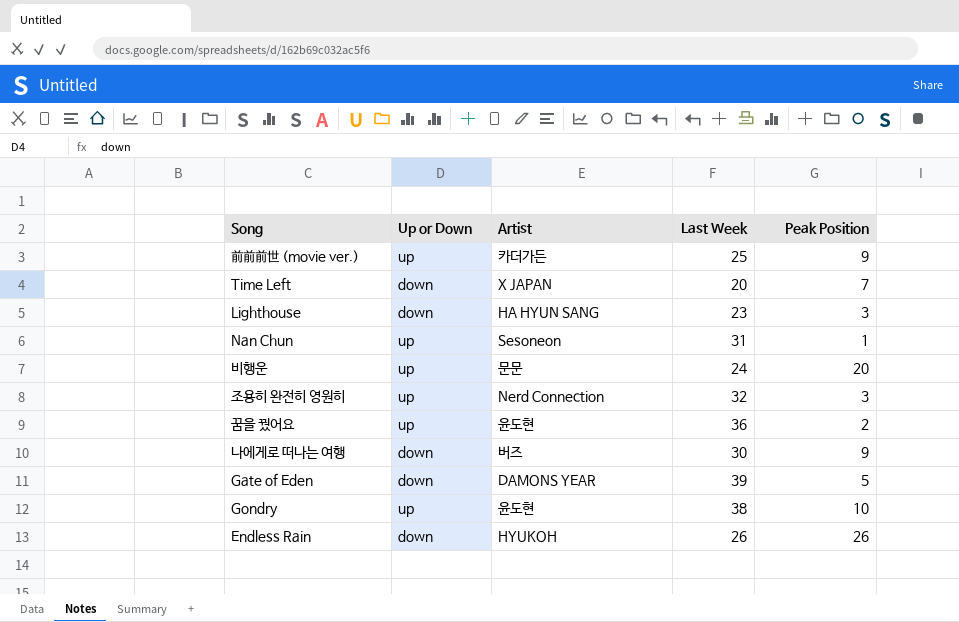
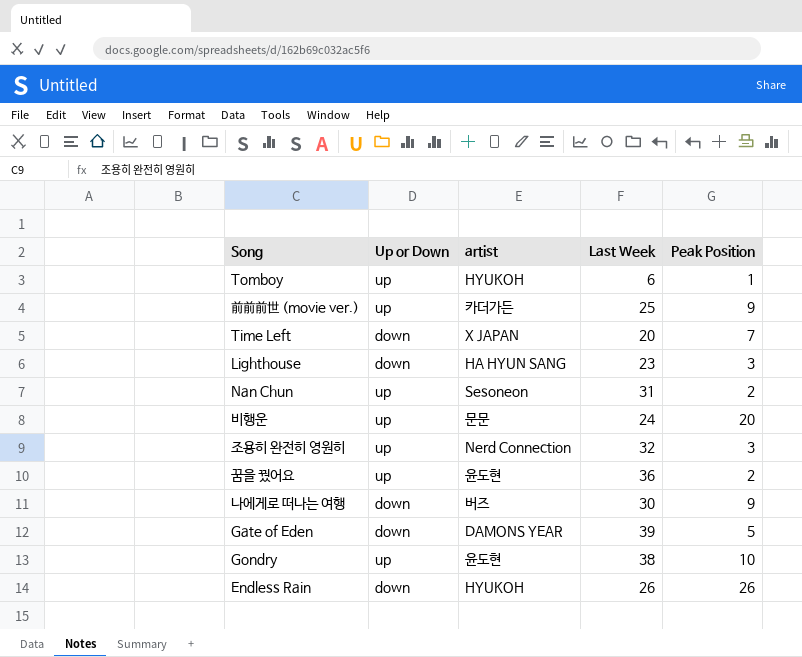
column name: Artist -> artist
row Tomboy: none -> up | HYUKOH | 6 | 1
Nan Chun | Peak Position: 1 -> 2

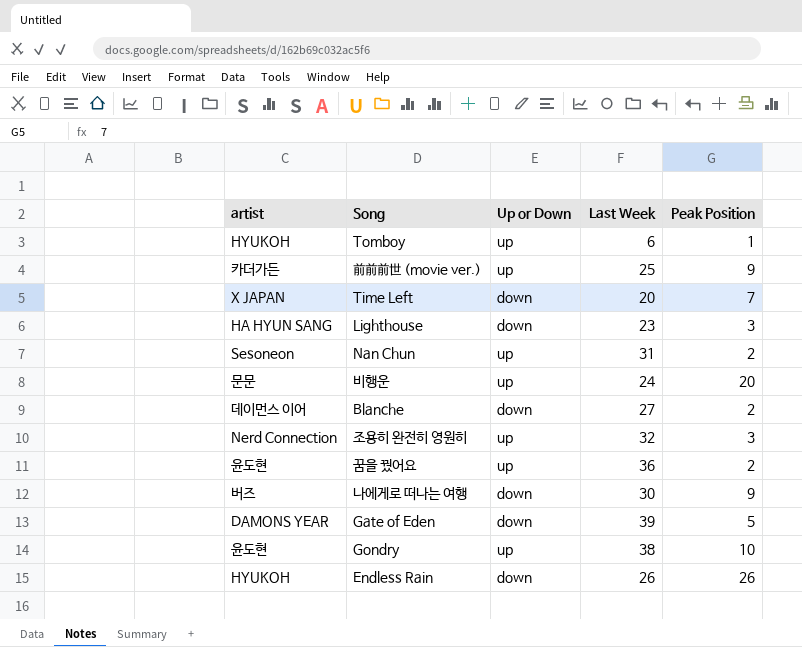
column artist | position: 3 -> 1
row Blanche: none -> 데이먼스 이어 | down | 27 | 2

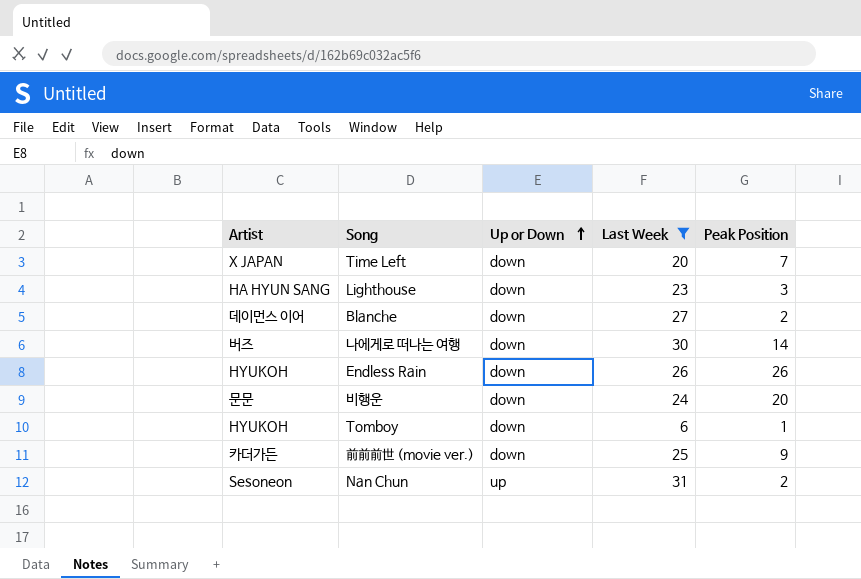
filter: none -> Last Week <= 31
row order: none -> Up or Down ascending
column name: artist -> Artist
나에게로 떠나는 여행 | Peak Position: 9 -> 14
비행운 | Up or Down: up -> down
Tomboy | Up or Down: up -> down
前前前世 (movie ver.) | Up or Down: up -> down

